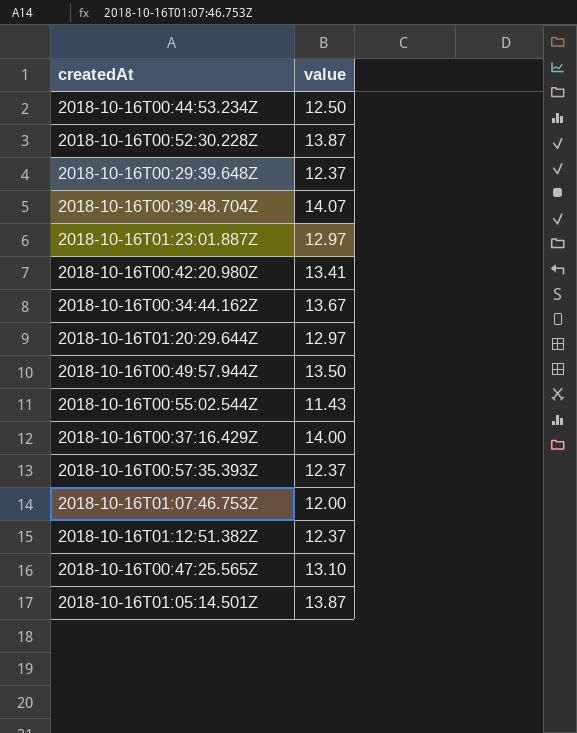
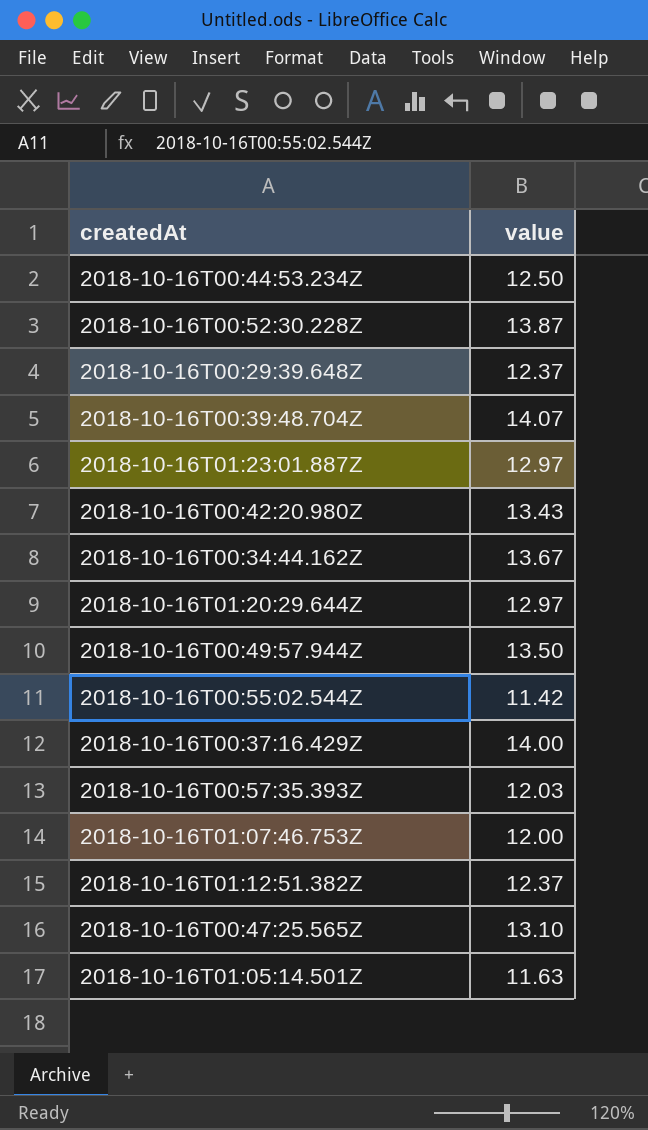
2018-10-16T00:42:20.980Z | value: 13.41 -> 13.43
2018-10-16T00:55:02.544Z | value: 11.43 -> 11.42
2018-10-16T00:57:35.393Z | value: 12.37 -> 12.03
2018-10-16T01:05:14.501Z | value: 13.87 -> 11.63

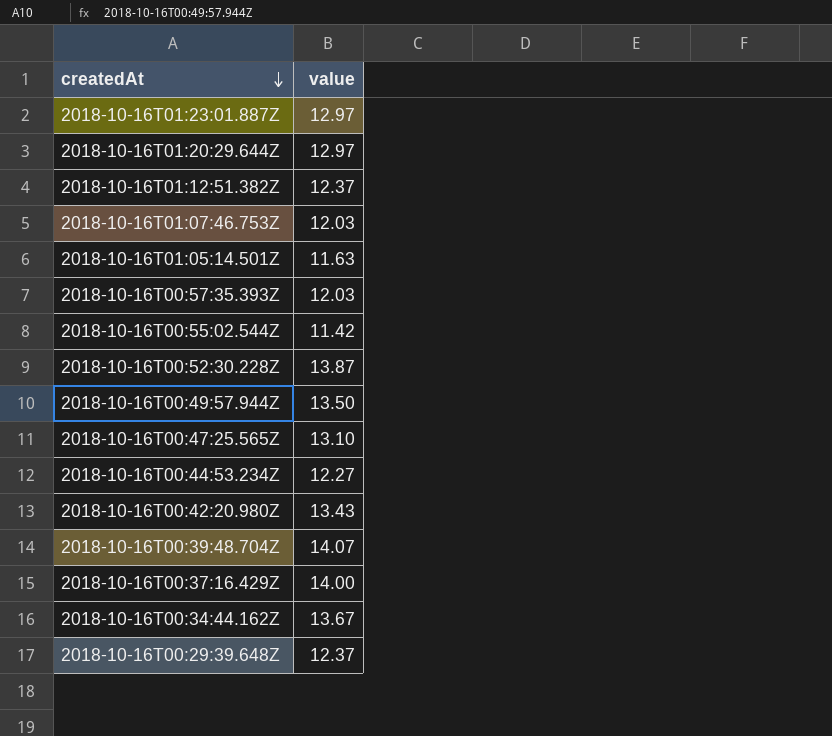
row order: none -> createdAt descending
2018-10-16T01:07:46.753Z | value: 12.00 -> 12.03
2018-10-16T00:44:53.234Z | value: 12.50 -> 12.27

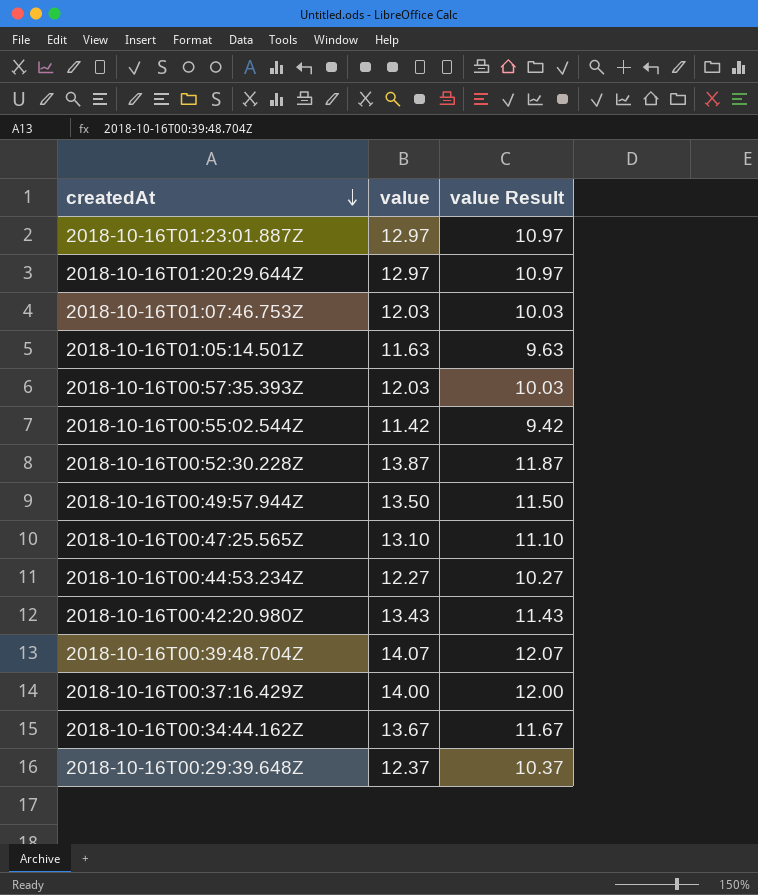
column value Result | formula: none -> [value] - 2
row 2018-10-16T01:12:51.382Z: 12.37 -> none

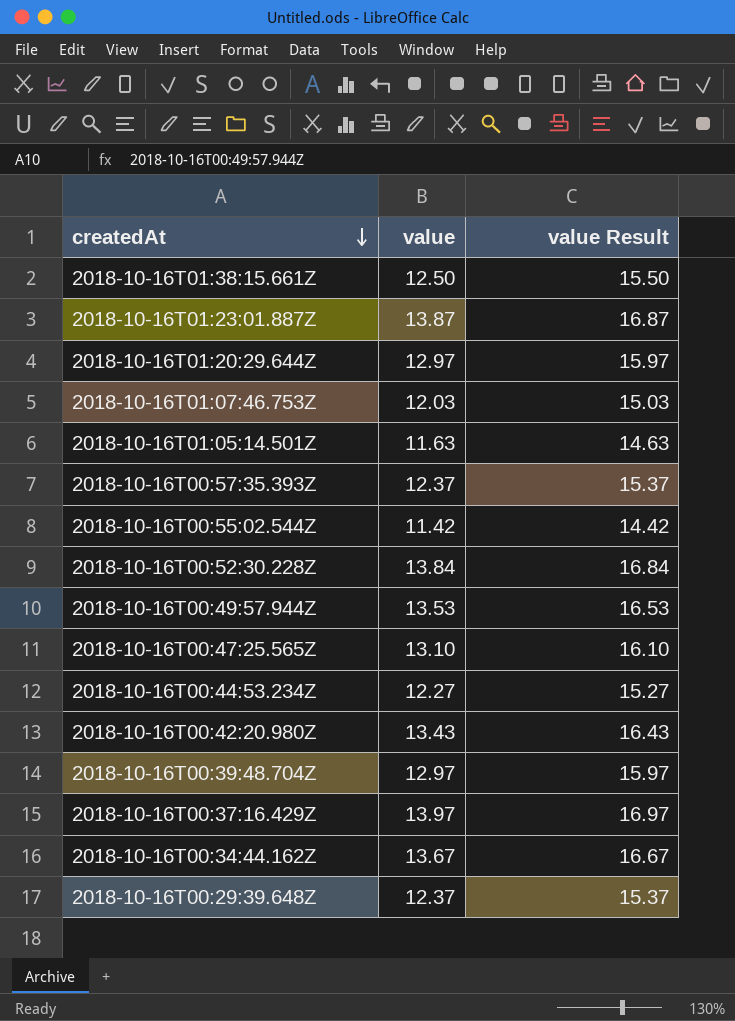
column value Result | formula: [value] - 2 -> [value] + 3
row 2018-10-16T01:38:15.661Z: none -> 12.50 | 15.50
2018-10-16T01:23:01.887Z | value: 12.97 -> 13.87
2018-10-16T00:57:35.393Z | value: 12.03 -> 12.37
2018-10-16T00:52:30.228Z | value: 13.87 -> 13.84
2018-10-16T00:49:57.944Z | value: 13.50 -> 13.53
2018-10-16T00:39:48.704Z | value: 14.07 -> 12.97
2018-10-16T00:37:16.429Z | value: 14.00 -> 13.97

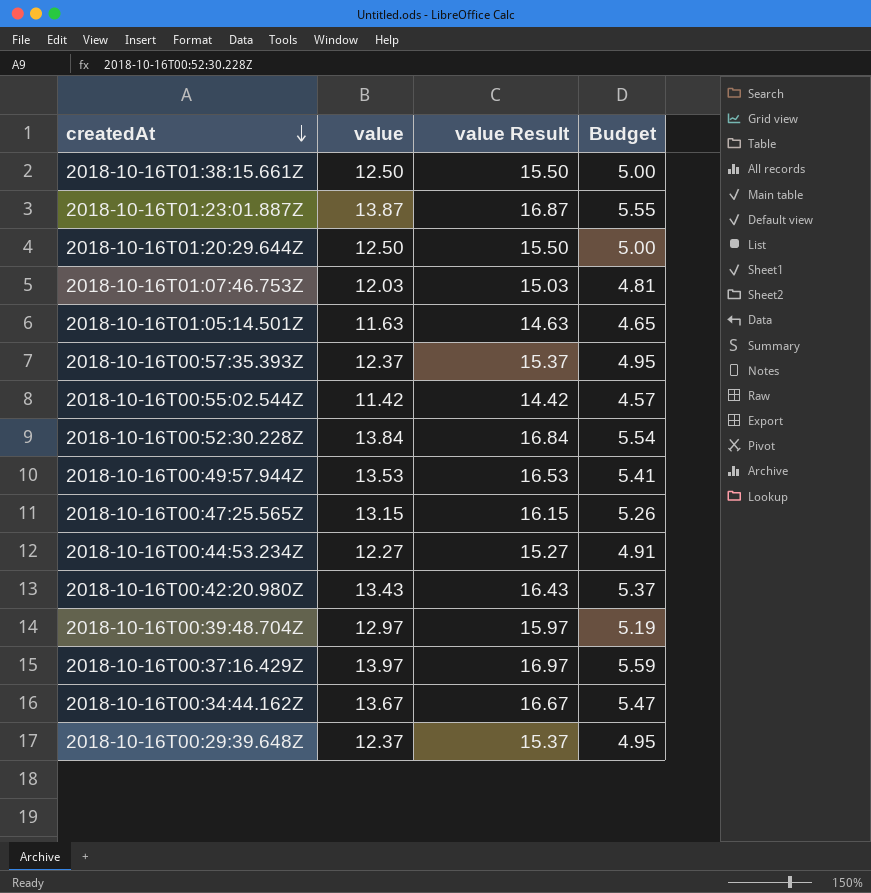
column Budget | formula: none -> [value] * 0.4
2018-10-16T01:20:29.644Z | value: 12.97 -> 12.50
2018-10-16T01:20:29.644Z | value Result: 15.97 -> 15.50
2018-10-16T00:47:25.565Z | value: 13.10 -> 13.15
2018-10-16T00:47:25.565Z | value Result: 16.10 -> 16.15

